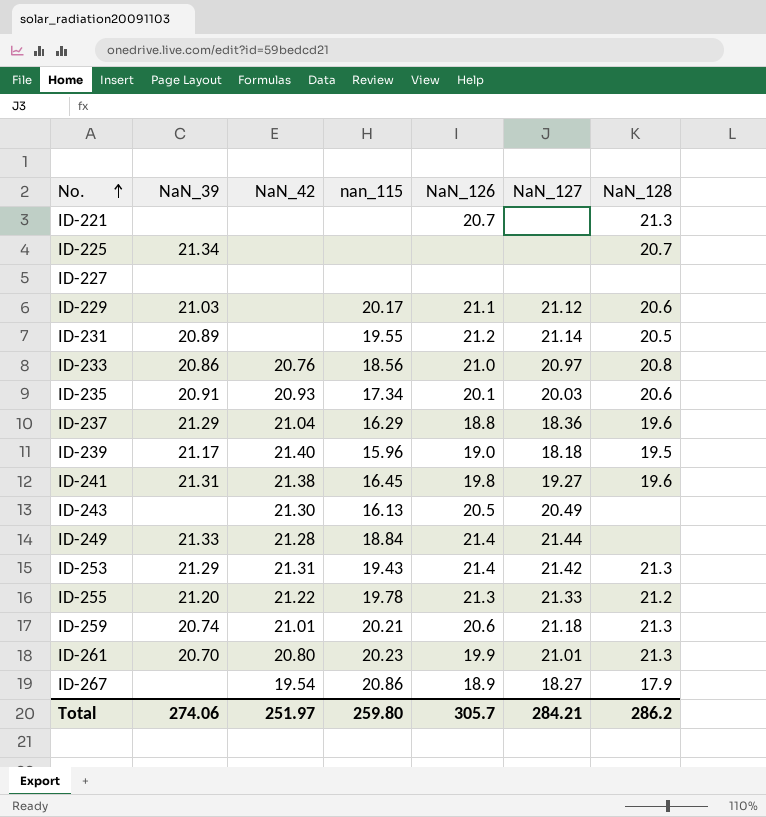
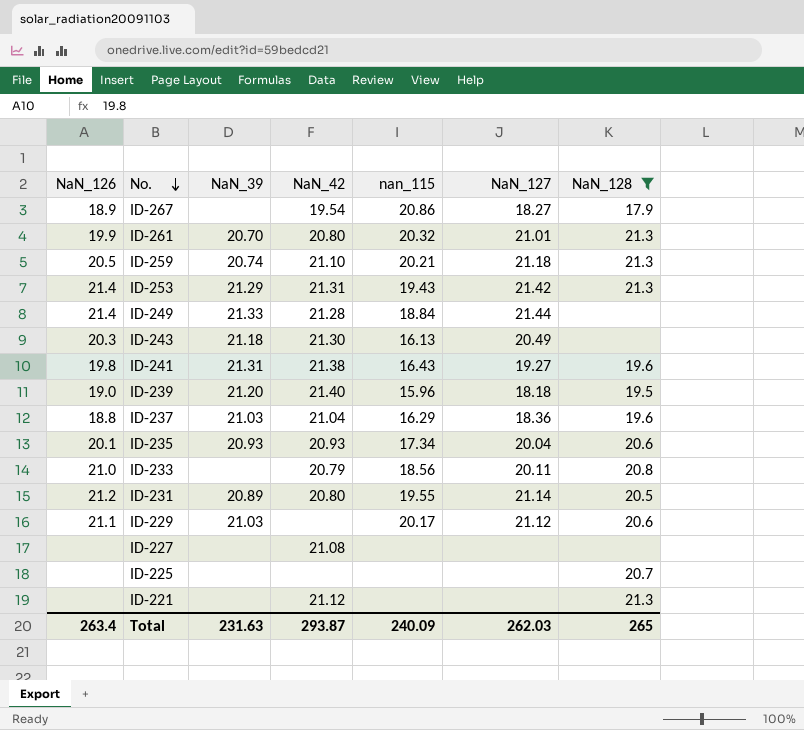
filter: none -> NaN_128 != 21.2
row order: No. ascending -> No. descending
column NaN_126 | position: 5 -> 1
ID-261 | nan_115: 20.23 -> 20.32
ID-259 | NaN_126: 20.6 -> 20.5
ID-259 | NaN_42: 21.01 -> 21.10
ID-243 | NaN_126: 20.5 -> 20.3
ID-243 | NaN_39: none -> 21.18
ID-241 | nan_115: 16.45 -> 16.43
ID-239 | NaN_39: 21.17 -> 21.20
ID-237 | NaN_39: 21.29 -> 21.03
ID-235 | NaN_39: 20.91 -> 20.93
ID-235 | NaN_127: 20.03 -> 20.04
ID-233 | NaN_39: 20.86 -> none
ID-233 | NaN_42: 20.76 -> 20.79
ID-233 | NaN_127: 20.97 -> 20.11
ID-231 | NaN_42: none -> 20.80
ID-227 | NaN_42: none -> 21.08
ID-225 | NaN_39: 21.34 -> none
ID-221 | NaN_126: 20.7 -> none
ID-221 | NaN_42: none -> 21.12
Total | NaN_126: 305.7 -> 263.4
Total | NaN_39: 274.06 -> 231.63
Total | NaN_42: 251.97 -> 293.87
Total | nan_115: 259.80 -> 240.09
Total | NaN_127: 284.21 -> 262.03
Total | NaN_128: 286.2 -> 265

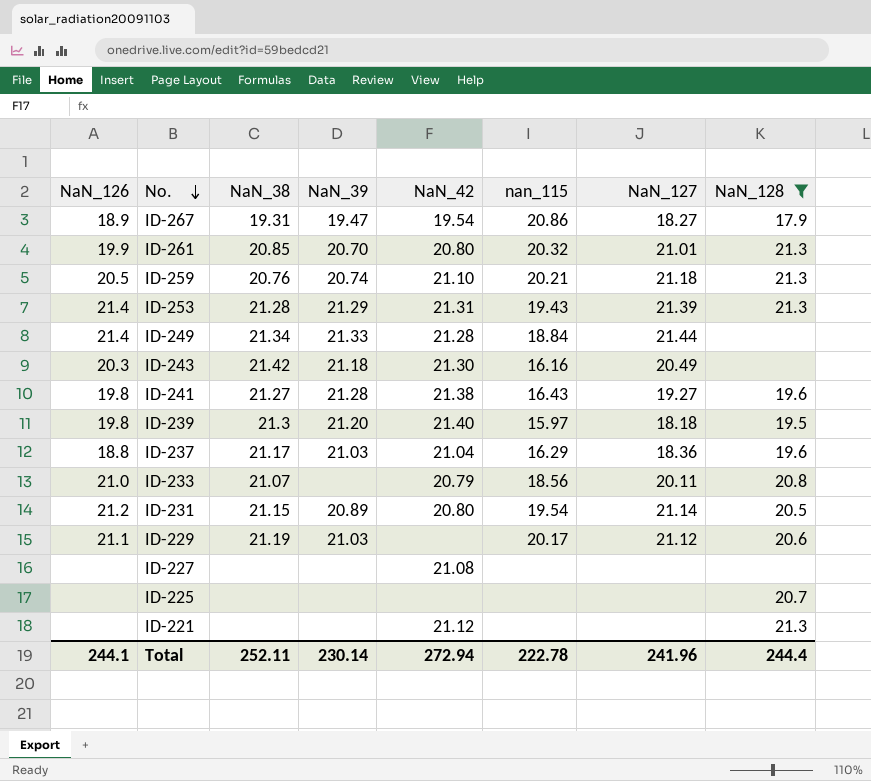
column NaN_38 | position: none -> 3
row ID-235: 20.1 | 20.93 | 20.93 | 17.34 | 20.04 | 20.6 -> none
ID-267 | NaN_39: none -> 19.47
ID-253 | NaN_127: 21.42 -> 21.39
ID-243 | nan_115: 16.13 -> 16.16
ID-241 | NaN_39: 21.31 -> 21.28
ID-239 | NaN_126: 19.0 -> 19.8
ID-239 | nan_115: 15.96 -> 15.97
ID-231 | nan_115: 19.55 -> 19.54
Total | NaN_126: 263.4 -> 244.1
Total | NaN_39: 231.63 -> 230.14
Total | NaN_42: 293.87 -> 272.94
Total | nan_115: 240.09 -> 222.78
Total | NaN_127: 262.03 -> 241.96
Total | NaN_128: 265 -> 244.4

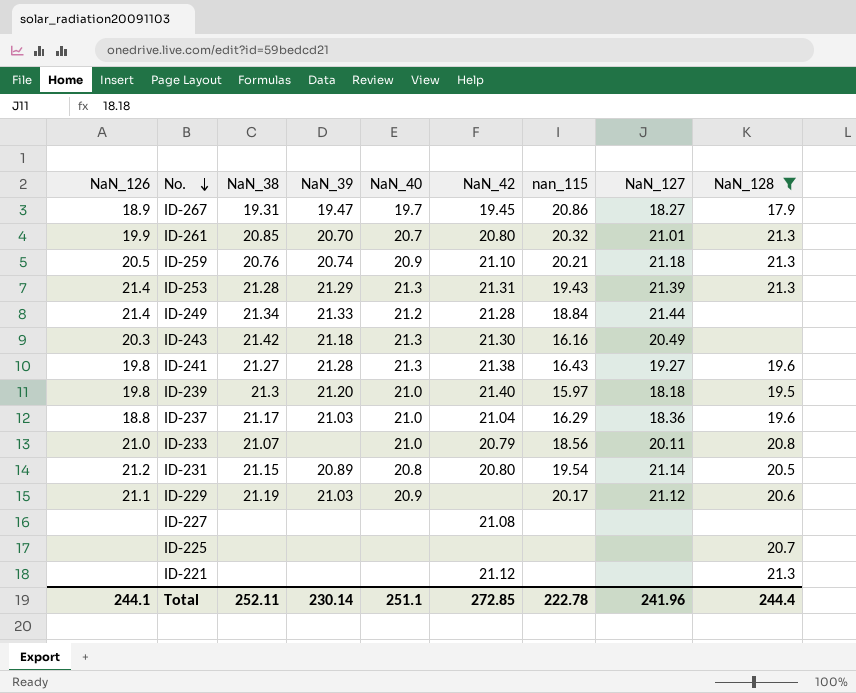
column NaN_40 | position: none -> 5
ID-267 | NaN_42: 19.54 -> 19.45
Total | NaN_42: 272.94 -> 272.85

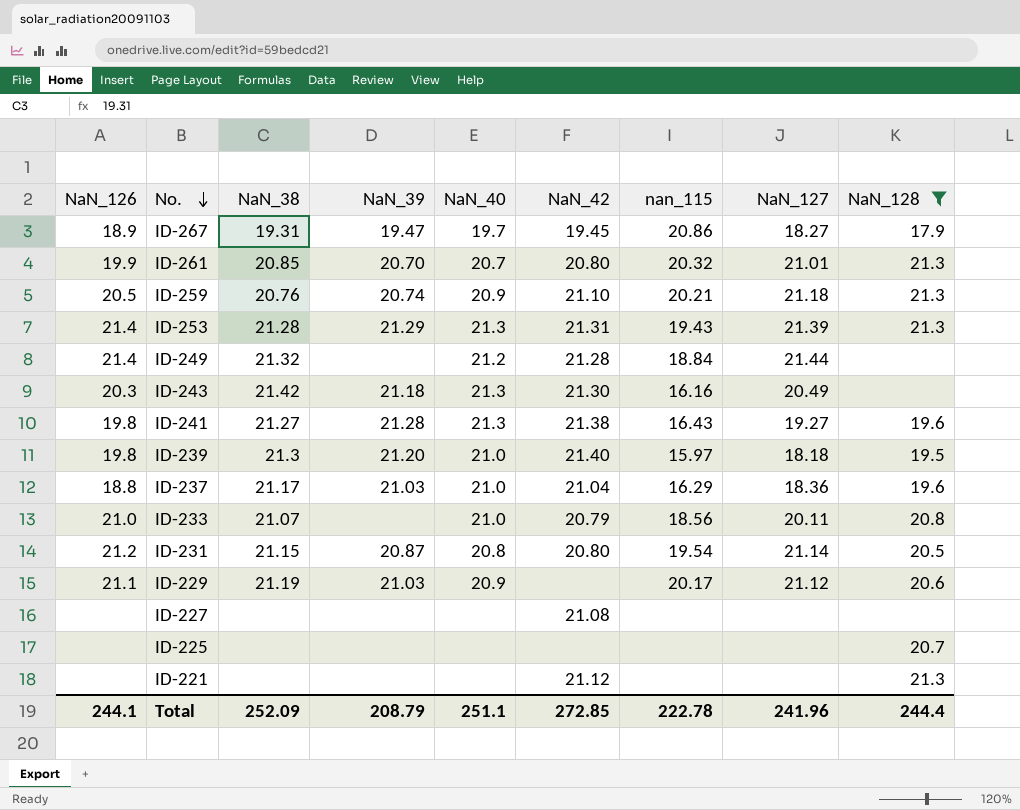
ID-249 | NaN_38: 21.34 -> 21.32
ID-249 | NaN_39: 21.33 -> none
ID-231 | NaN_39: 20.89 -> 20.87
Total | NaN_38: 252.11 -> 252.09
Total | NaN_39: 230.14 -> 208.79

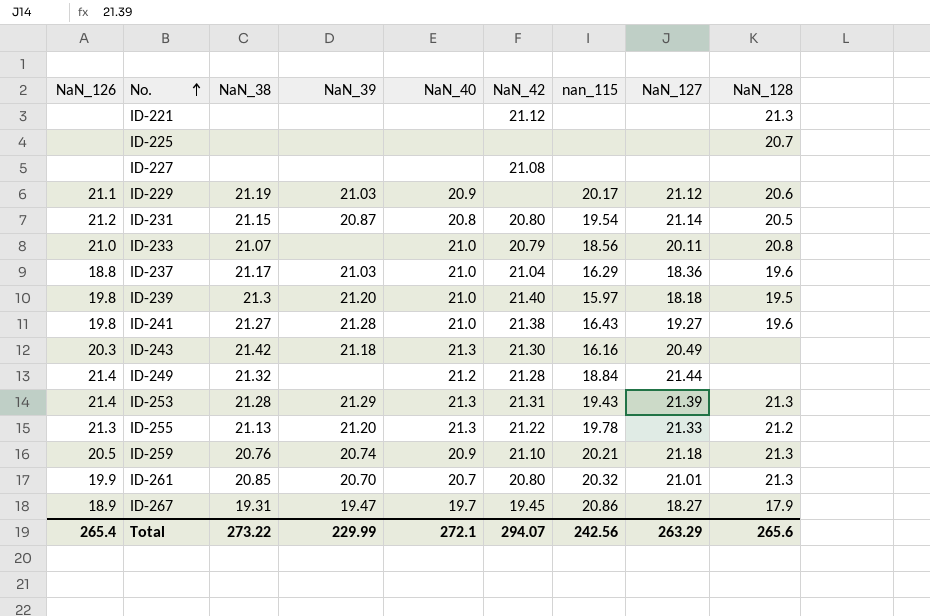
filter: NaN_128 != 21.2 -> none
row order: No. descending -> No. ascending
ID-241 | NaN_40: 21.3 -> 21.0
Total | NaN_126: 244.1 -> 265.4
Total | NaN_38: 252.09 -> 273.22
Total | NaN_39: 208.79 -> 229.99
Total | NaN_40: 251.1 -> 272.1
Total | NaN_42: 272.85 -> 294.07
Total | nan_115: 222.78 -> 242.56
Total | NaN_127: 241.96 -> 263.29
Total | NaN_128: 244.4 -> 265.6

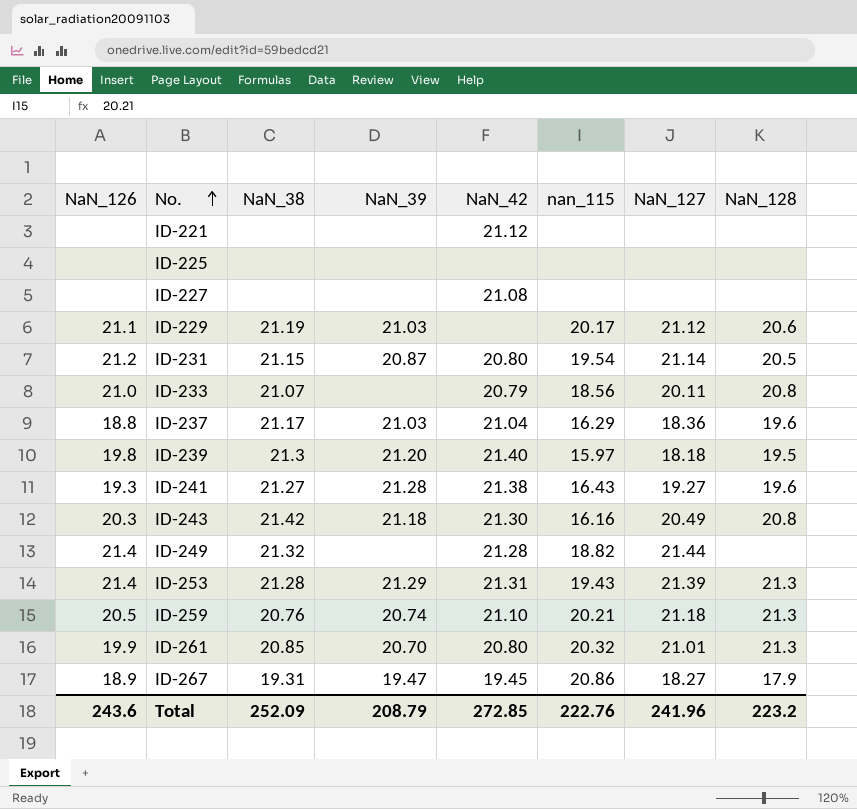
column NaN_40 | position: 5 -> none
row ID-255: 21.3 | 21.13 | 21.20 | 21.3 | 21.22 | 19.78 | 21.33 | 21.2 -> none
ID-221 | NaN_128: 21.3 -> none
ID-225 | NaN_128: 20.7 -> none
ID-241 | NaN_126: 19.8 -> 19.3
ID-243 | NaN_128: none -> 20.8
ID-249 | nan_115: 18.84 -> 18.82
Total | NaN_126: 265.4 -> 243.6
Total | NaN_38: 273.22 -> 252.09
Total | NaN_39: 229.99 -> 208.79
Total | NaN_42: 294.07 -> 272.85
Total | nan_115: 242.56 -> 222.76
Total | NaN_127: 263.29 -> 241.96
Total | NaN_128: 265.6 -> 223.2

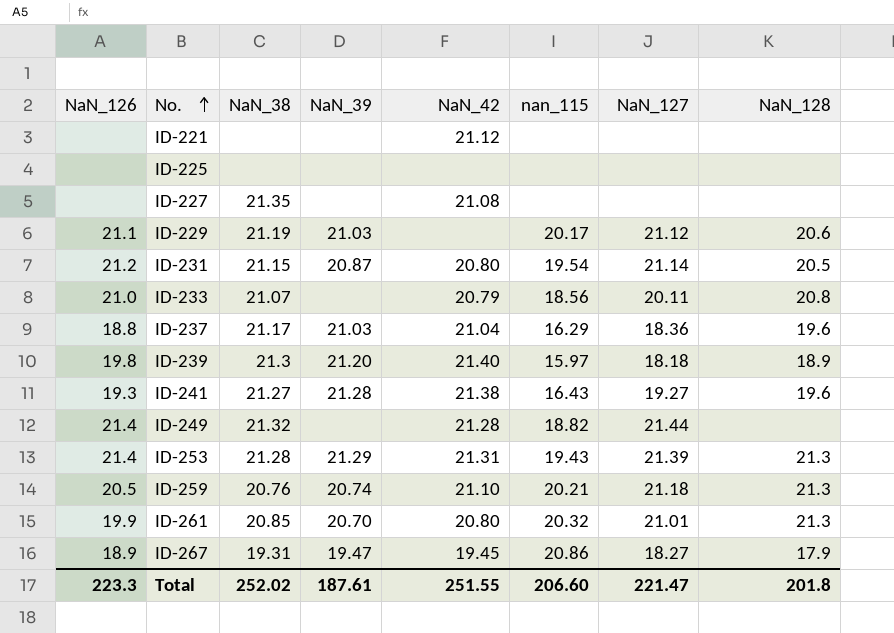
row ID-243: 20.3 | 21.42 | 21.18 | 21.30 | 16.16 | 20.49 | 20.8 -> none
ID-227 | NaN_38: none -> 21.35
ID-239 | NaN_128: 19.5 -> 18.9
Total | NaN_126: 243.6 -> 223.3
Total | NaN_38: 252.09 -> 252.02
Total | NaN_39: 208.79 -> 187.61
Total | NaN_42: 272.85 -> 251.55
Total | nan_115: 222.76 -> 206.60
Total | NaN_127: 241.96 -> 221.47
Total | NaN_128: 223.2 -> 201.8

